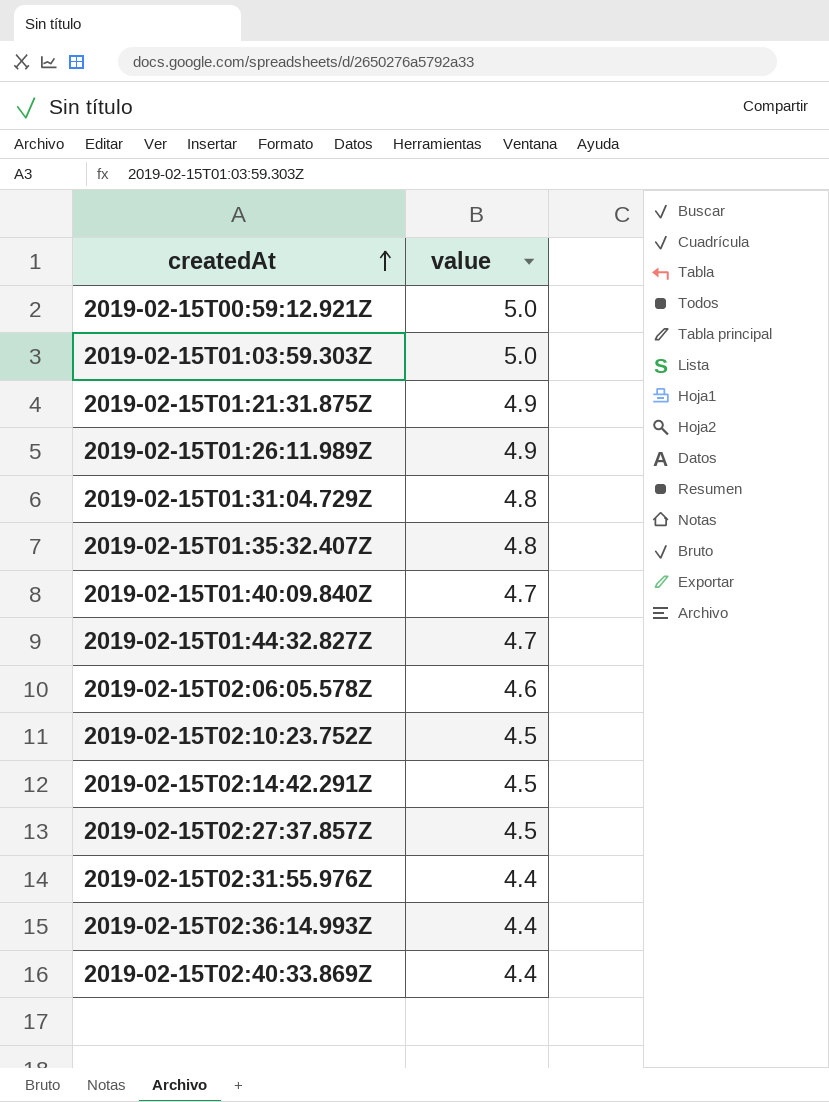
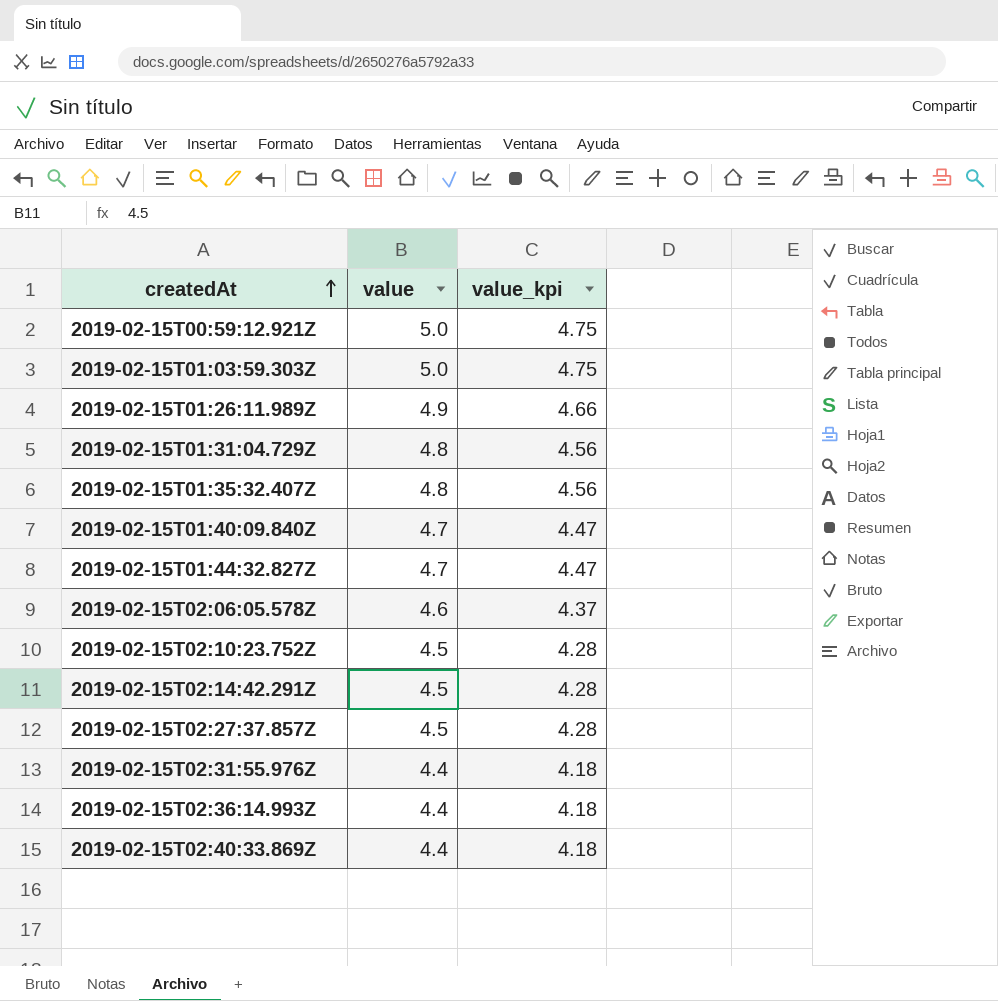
column value_kpi | formula: none -> [value] * 0.95
row 2019-02-15T01:21:31.875Z: 4.9 -> none

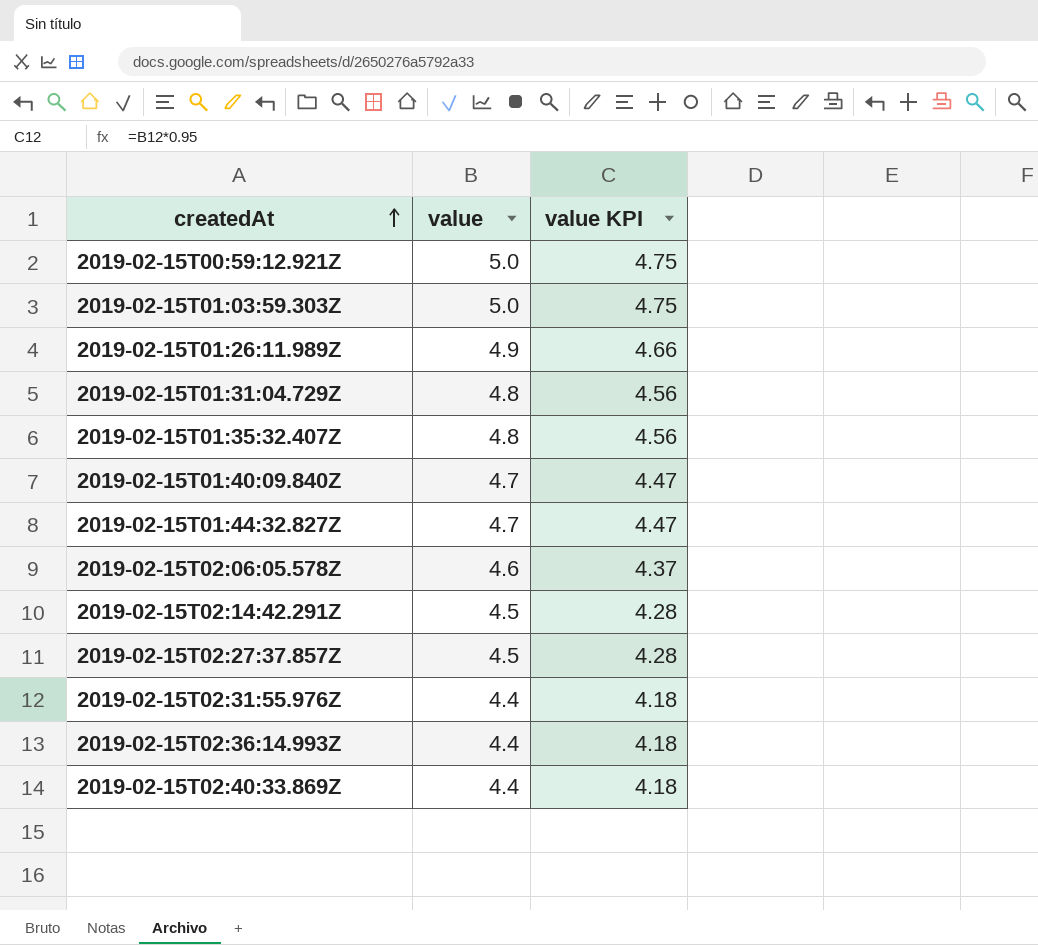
column name: value_kpi -> value KPI
row 2019-02-15T02:10:23.752Z: 4.5 | 4.28 -> none

